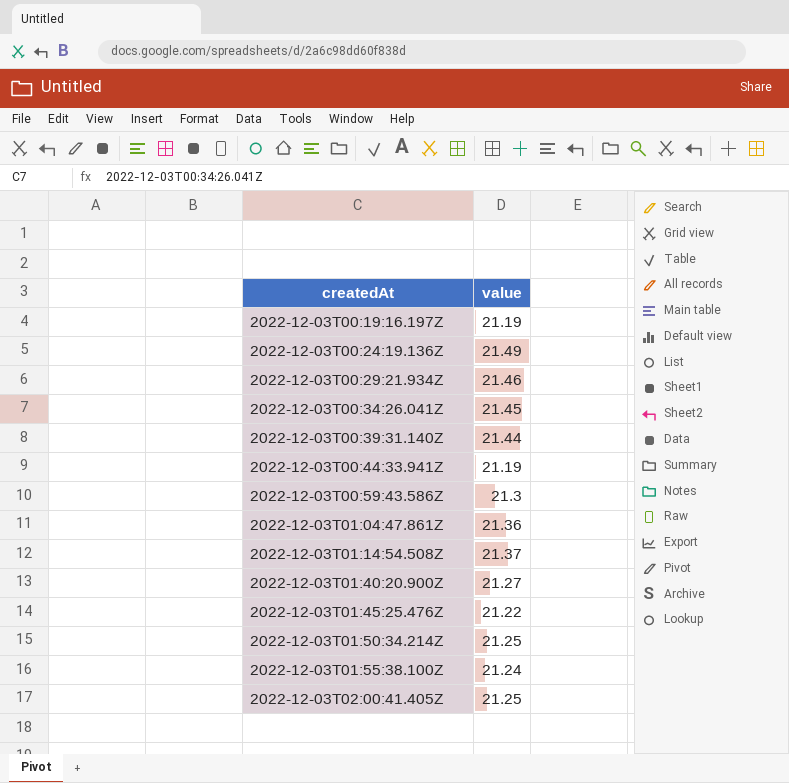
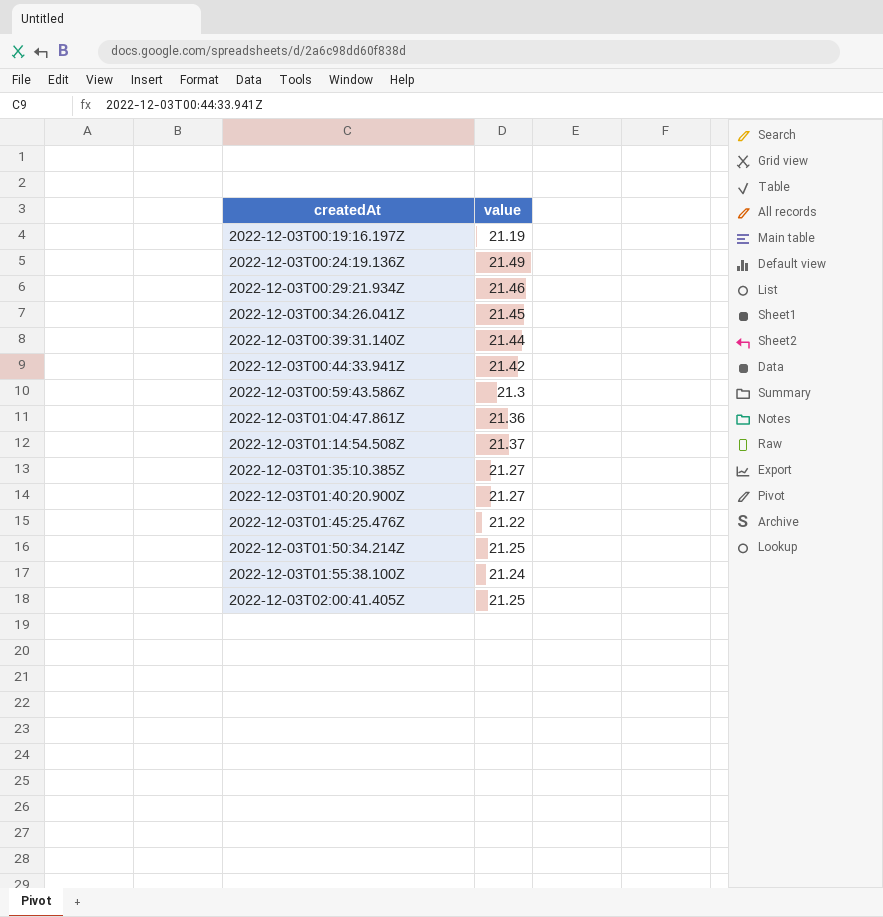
2022-12-03T00:44:33.941Z | value: 21.19 -> 21.42
row 2022-12-03T01:35:10.385Z: none -> 21.27

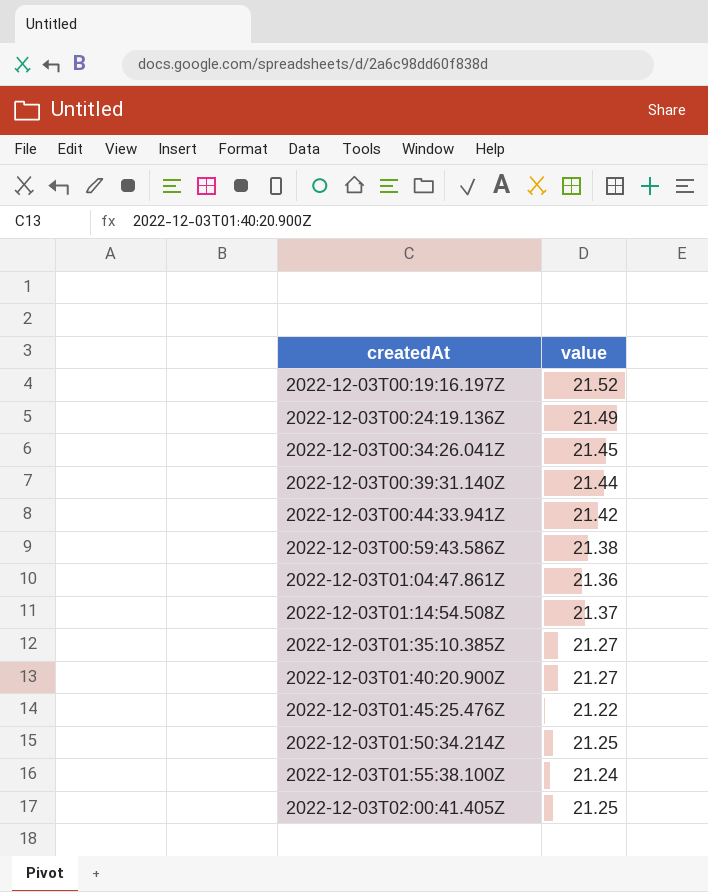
row 2022-12-03T00:29:21.934Z: 21.46 -> none
2022-12-03T00:19:16.197Z | value: 21.19 -> 21.52
2022-12-03T00:59:43.586Z | value: 21.3 -> 21.38

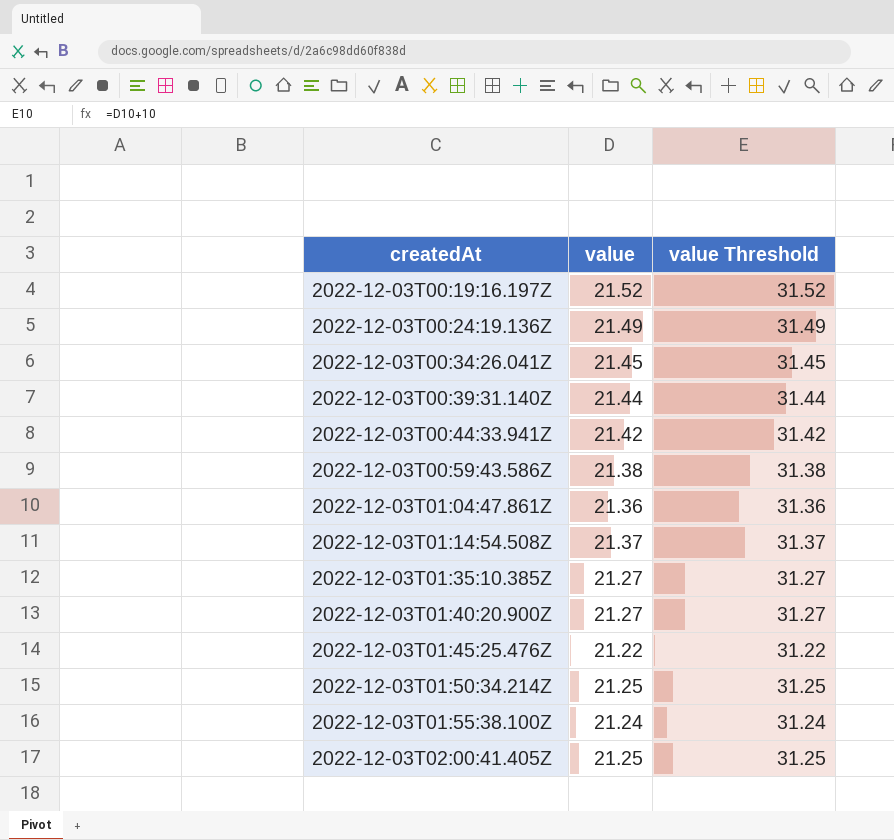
column value Threshold | formula: none -> [value] + 10

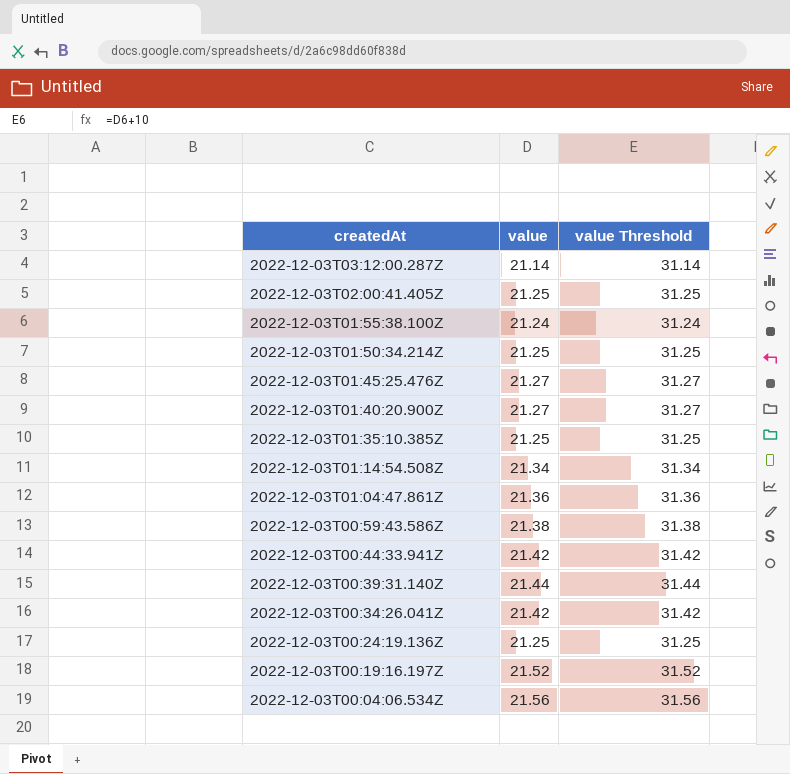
row order: createdAt ascending -> createdAt descending
row 2022-12-03T03:12:00.287Z: none -> 21.14 | 31.14
2022-12-03T01:45:25.476Z | value: 21.22 -> 21.27
2022-12-03T01:45:25.476Z | value Threshold: 31.22 -> 31.27
2022-12-03T01:35:10.385Z | value: 21.27 -> 21.25
2022-12-03T01:35:10.385Z | value Threshold: 31.27 -> 31.25
2022-12-03T01:14:54.508Z | value: 21.37 -> 21.34
2022-12-03T01:14:54.508Z | value Threshold: 31.37 -> 31.34
2022-12-03T00:34:26.041Z | value: 21.45 -> 21.42
2022-12-03T00:34:26.041Z | value Threshold: 31.45 -> 31.42
2022-12-03T00:24:19.136Z | value: 21.49 -> 21.25
2022-12-03T00:24:19.136Z | value Threshold: 31.49 -> 31.25
row 2022-12-03T00:04:06.534Z: none -> 21.56 | 31.56

